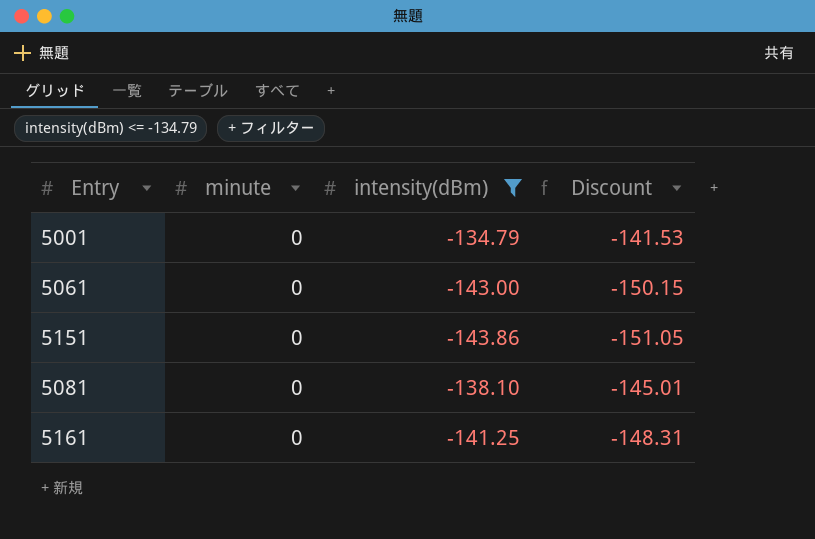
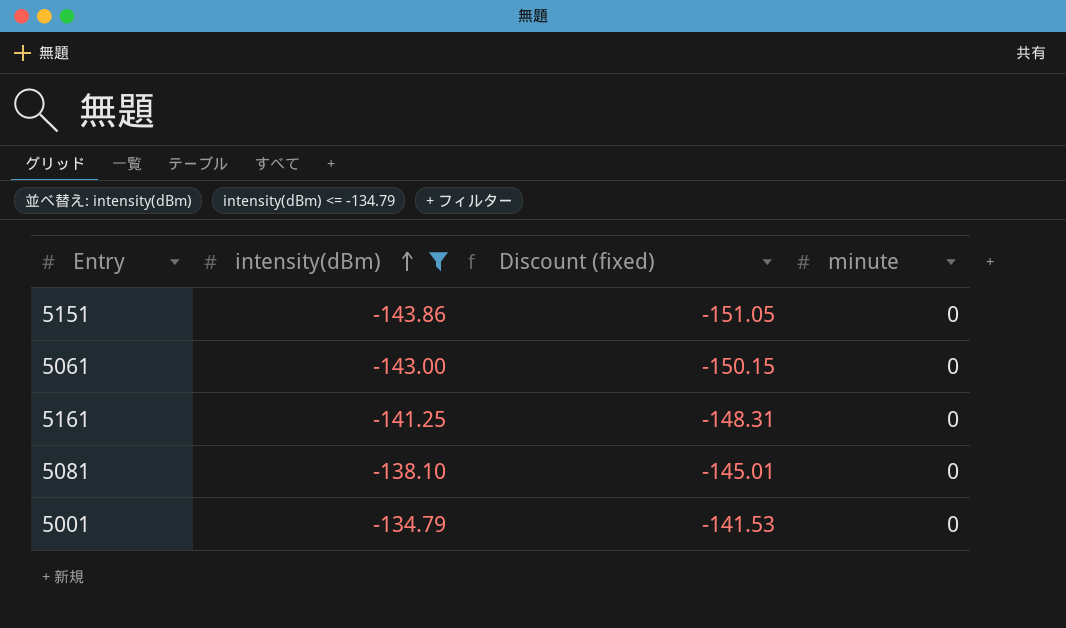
row order: none -> intensity(dBm) ascending
column name: Discount -> Discount (fixed)
column minute | position: 2 -> 4

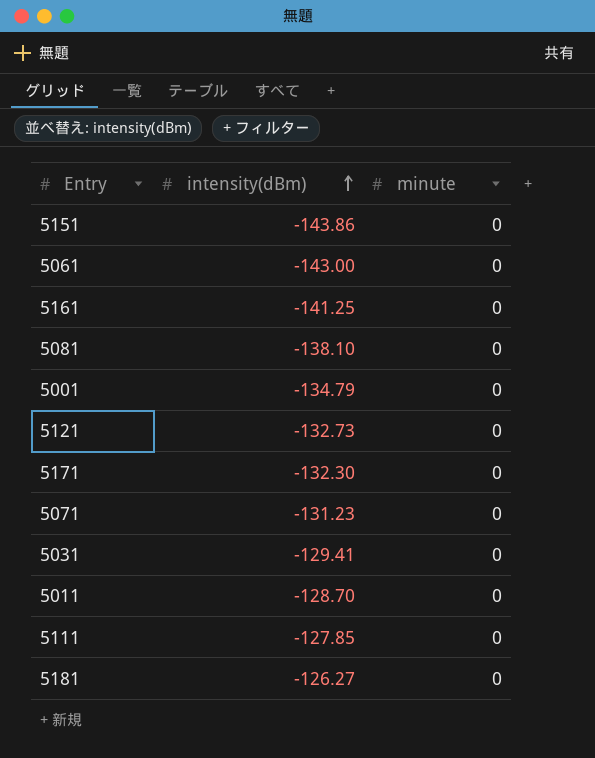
filter: intensity(dBm) <= -134.79 -> none
column Discount (fixed) | formula: [intensity(dBm)] * 1.05 -> none

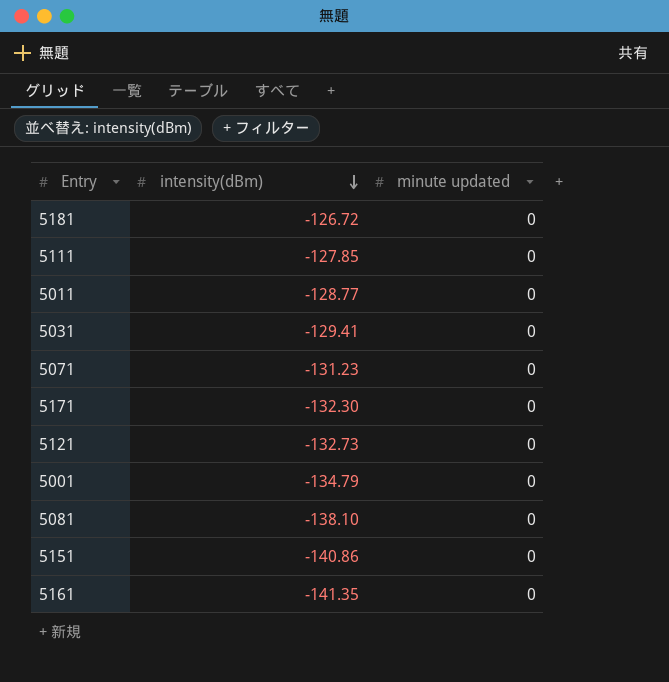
row order: intensity(dBm) ascending -> intensity(dBm) descending
column name: minute -> minute updated
row 5061: -143.00 | 0 -> none
5181 | intensity(dBm): -126.27 -> -126.72
5011 | intensity(dBm): -128.70 -> -128.77
5151 | intensity(dBm): -143.86 -> -140.86
5161 | intensity(dBm): -141.25 -> -141.35

